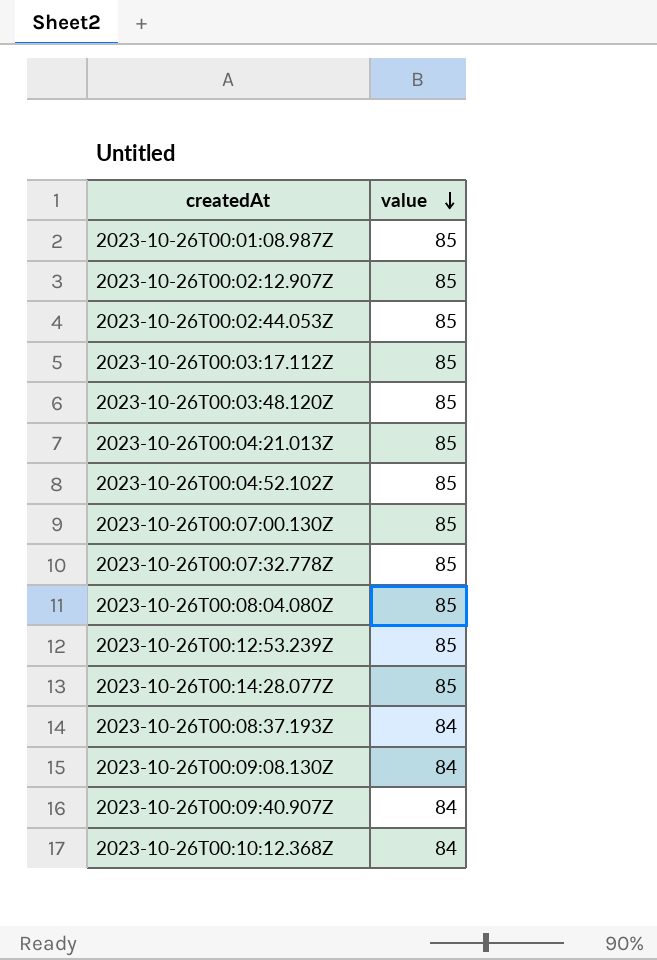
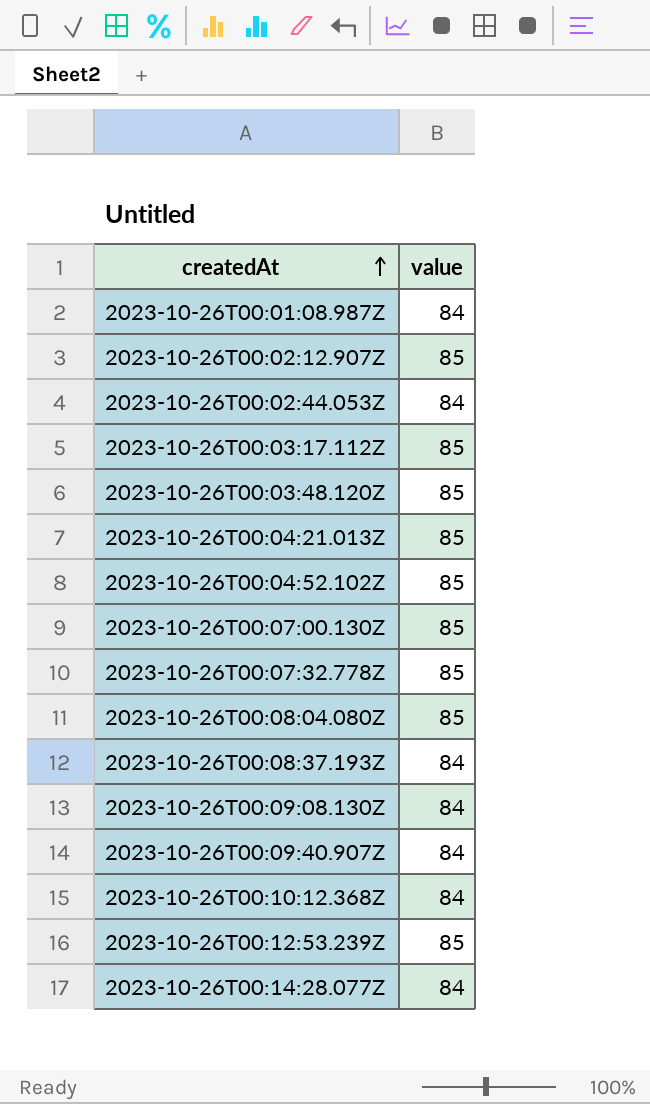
row order: value descending -> createdAt ascending
2023-10-26T00:01:08.987Z | value: 85 -> 84
2023-10-26T00:02:44.053Z | value: 85 -> 84
2023-10-26T00:14:28.077Z | value: 85 -> 84

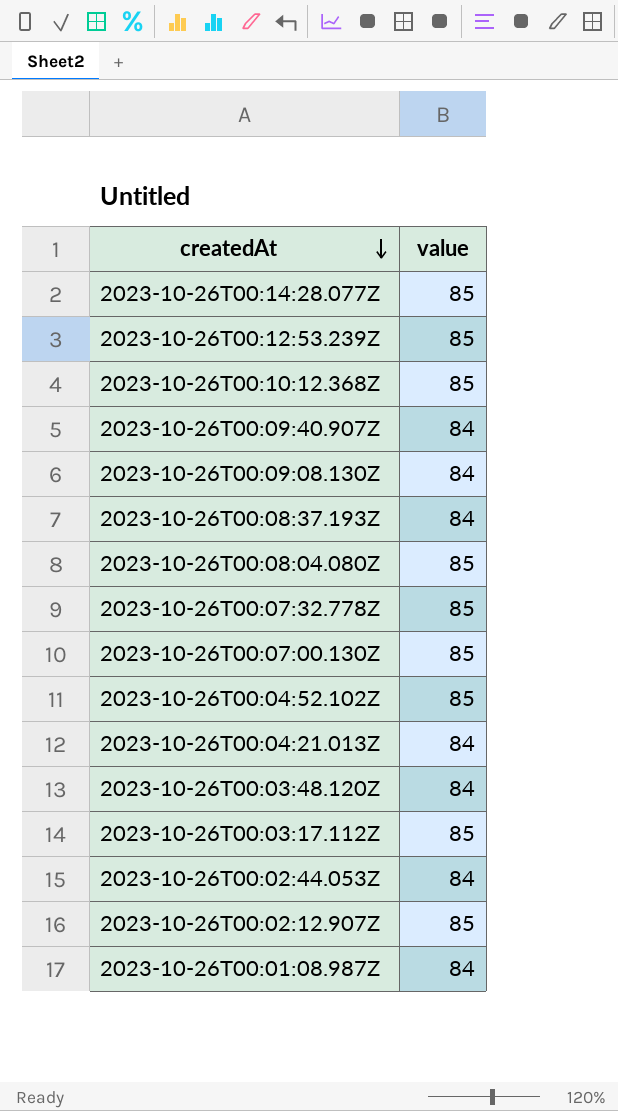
row order: createdAt ascending -> createdAt descending
2023-10-26T00:14:28.077Z | value: 84 -> 85
2023-10-26T00:10:12.368Z | value: 84 -> 85
2023-10-26T00:04:21.013Z | value: 85 -> 84
2023-10-26T00:03:48.120Z | value: 85 -> 84

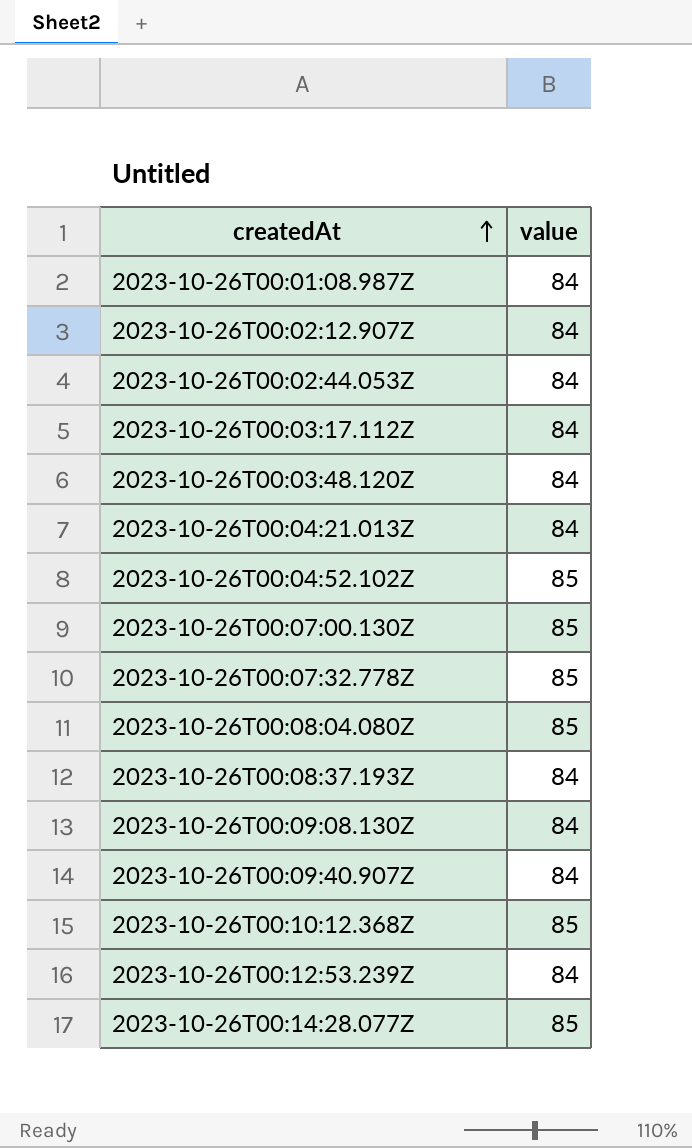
row order: createdAt descending -> createdAt ascending
2023-10-26T00:02:12.907Z | value: 85 -> 84
2023-10-26T00:03:17.112Z | value: 85 -> 84
2023-10-26T00:12:53.239Z | value: 85 -> 84

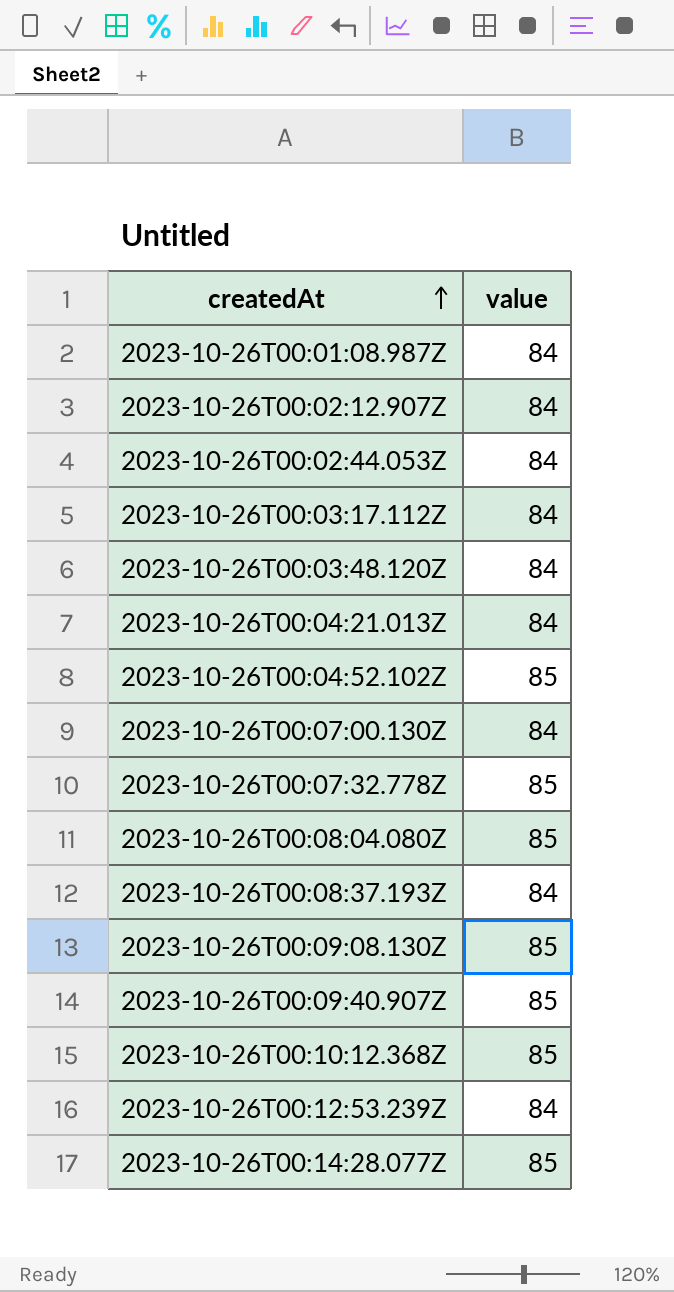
2023-10-26T00:07:00.130Z | value: 85 -> 84
2023-10-26T00:09:08.130Z | value: 84 -> 85
2023-10-26T00:09:40.907Z | value: 84 -> 85

